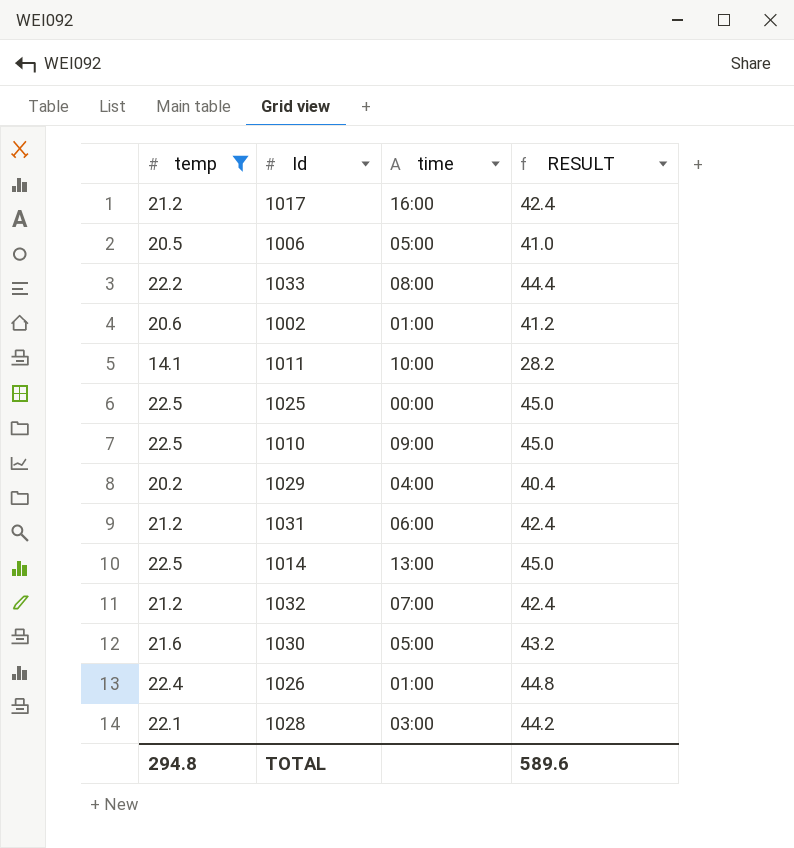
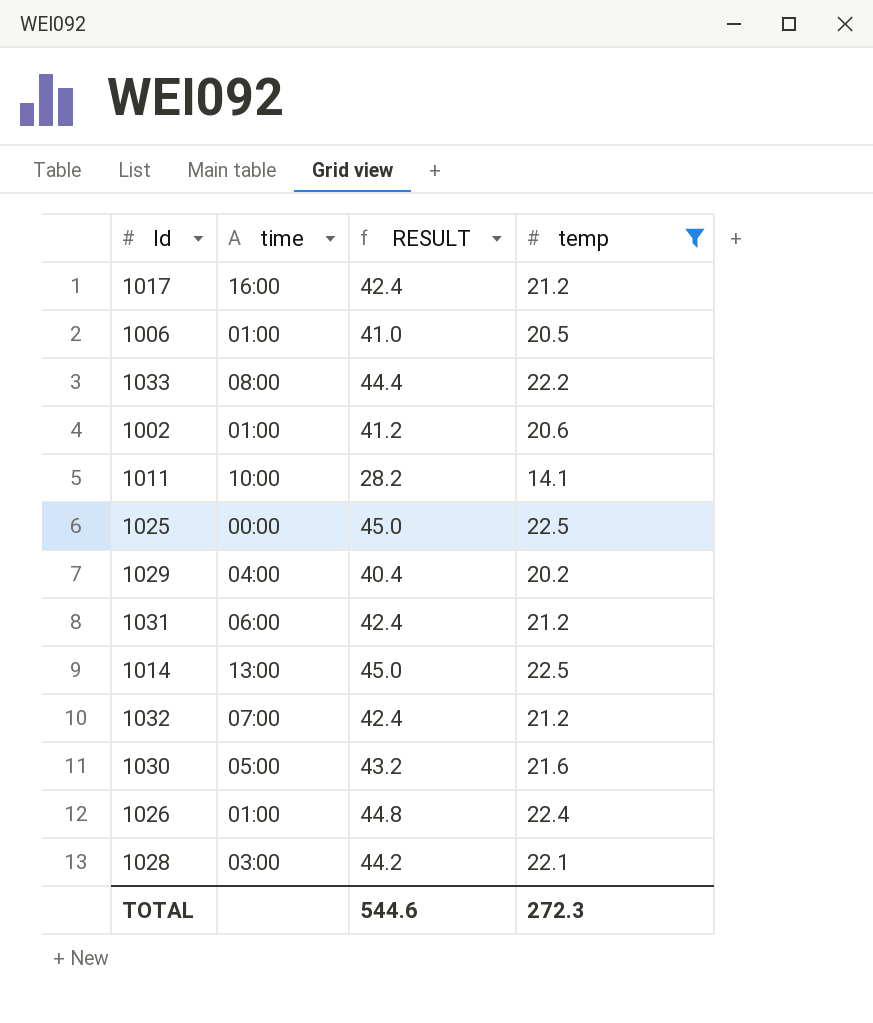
column temp | position: 1 -> 4
row 1010: 22.5 | 09:00 | 45.0 -> none
1006 | time: 05:00 -> 01:00
TOTAL | RESULT: 589.6 -> 544.6
TOTAL | temp: 294.8 -> 272.3

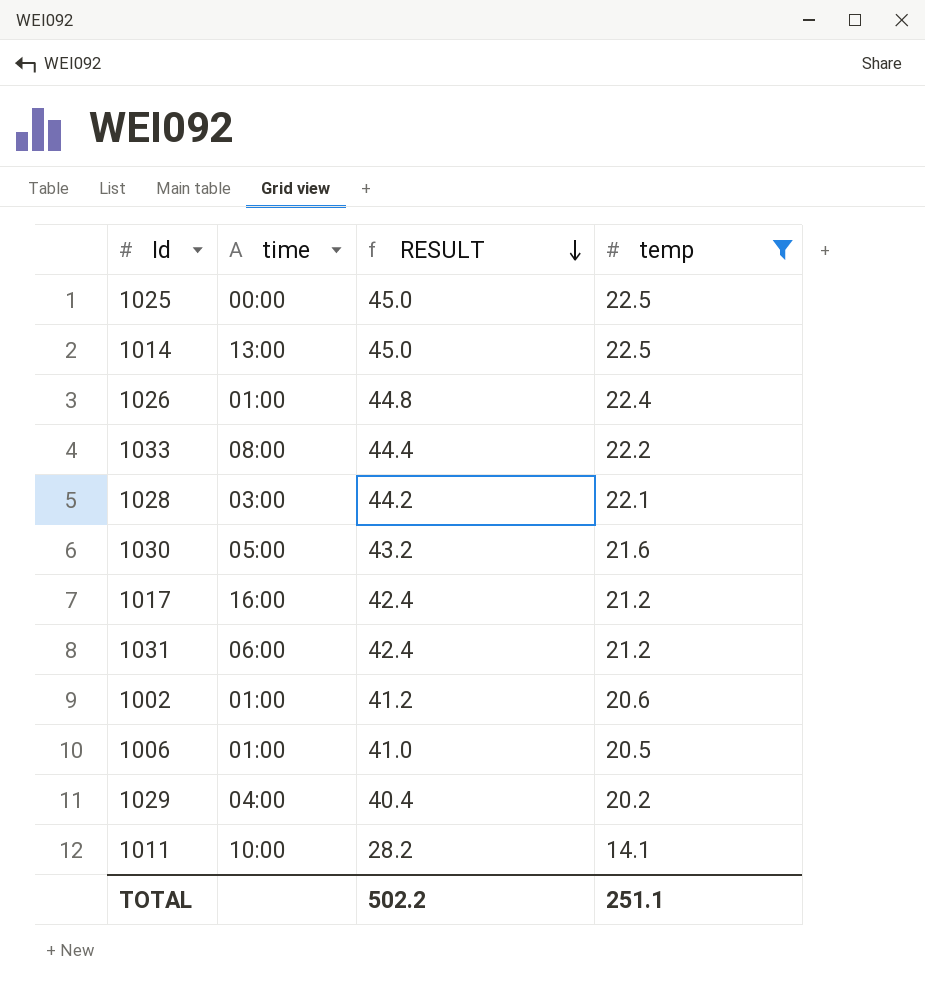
row order: none -> RESULT descending
row 1032: 07:00 | 42.4 | 21.2 -> none
TOTAL | RESULT: 544.6 -> 502.2
TOTAL | temp: 272.3 -> 251.1

